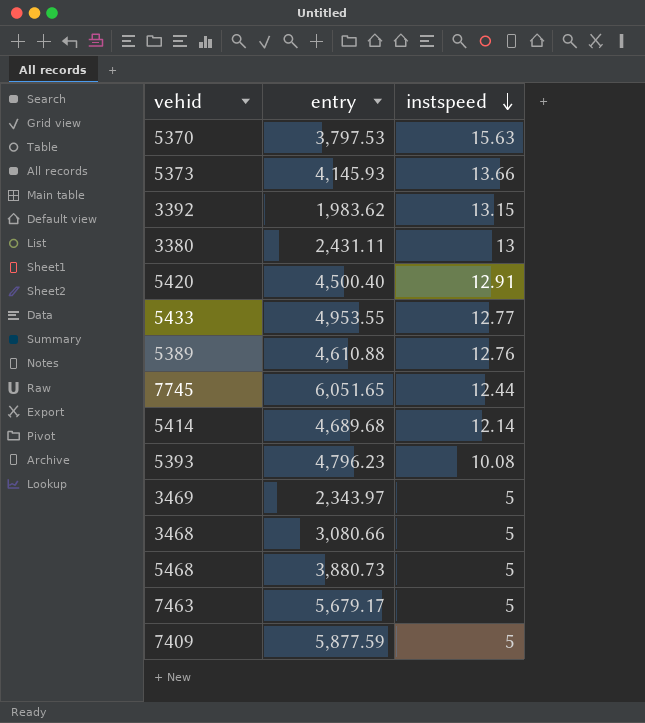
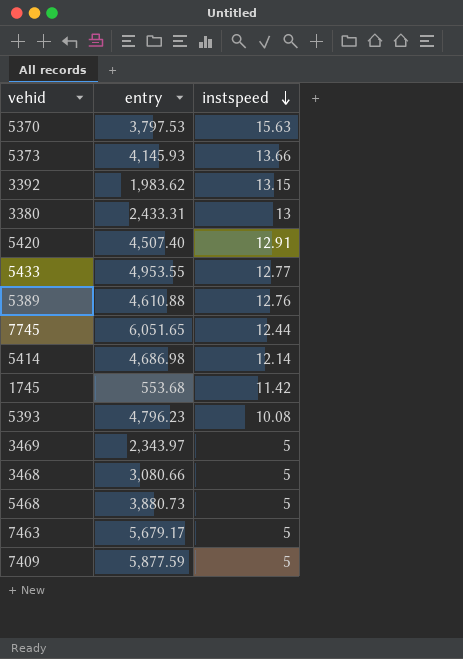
3380 | entry: 2,431.11 -> 2,433.31
5420 | entry: 4,500.40 -> 4,507.40
5414 | entry: 4,689.68 -> 4,686.98
row 1745: none -> 553.68 | 11.42

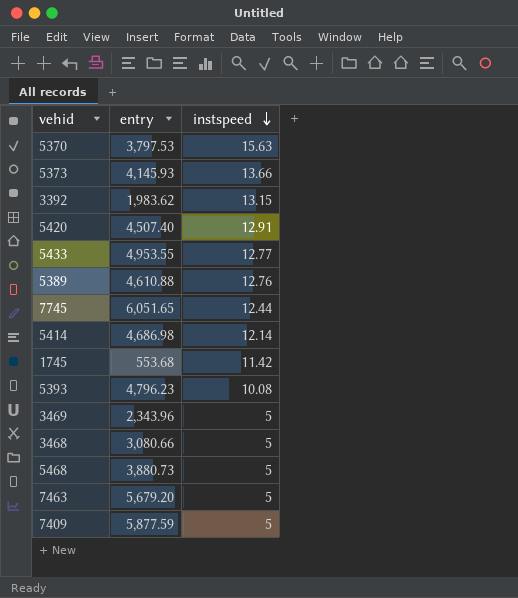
row 3380: 2,433.31 | 13 -> none
3469 | entry: 2,343.97 -> 2,343.96
7463 | entry: 5,679.17 -> 5,679.20

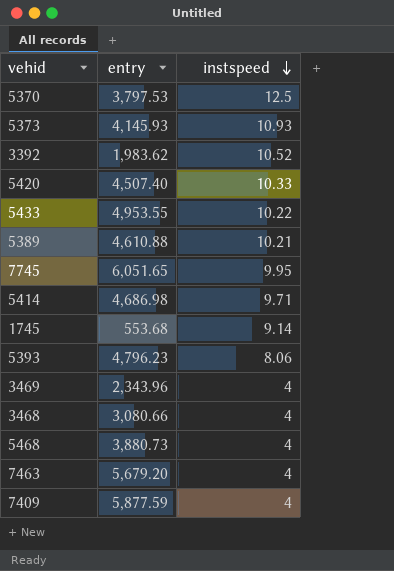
5370 | instspeed: 15.63 -> 12.5
5373 | instspeed: 13.66 -> 10.93
3392 | instspeed: 13.15 -> 10.52
5420 | instspeed: 12.91 -> 10.33
5433 | instspeed: 12.77 -> 10.22
5389 | instspeed: 12.76 -> 10.21
7745 | instspeed: 12.44 -> 9.95
5414 | instspeed: 12.14 -> 9.71
1745 | instspeed: 11.42 -> 9.14
5393 | instspeed: 10.08 -> 8.06
3469 | instspeed: 5 -> 4
3468 | instspeed: 5 -> 4
5468 | instspeed: 5 -> 4
7463 | instspeed: 5 -> 4
7409 | instspeed: 5 -> 4

